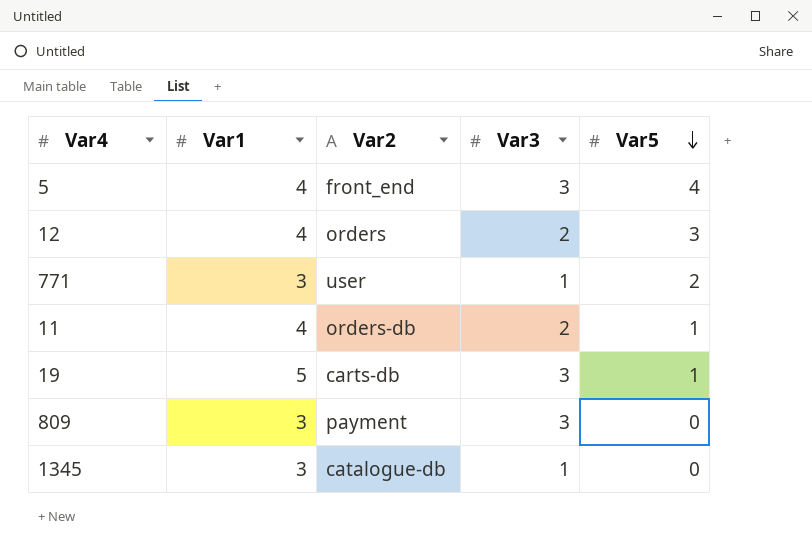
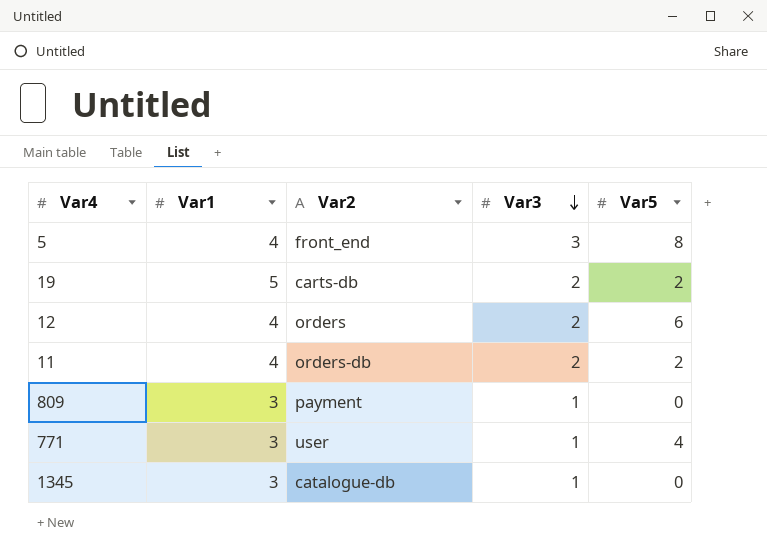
row order: Var5 descending -> Var3 descending
5 | Var5: 4 -> 8
19 | Var3: 3 -> 2
19 | Var5: 1 -> 2
12 | Var5: 3 -> 6
11 | Var5: 1 -> 2
809 | Var3: 3 -> 1
771 | Var5: 2 -> 4

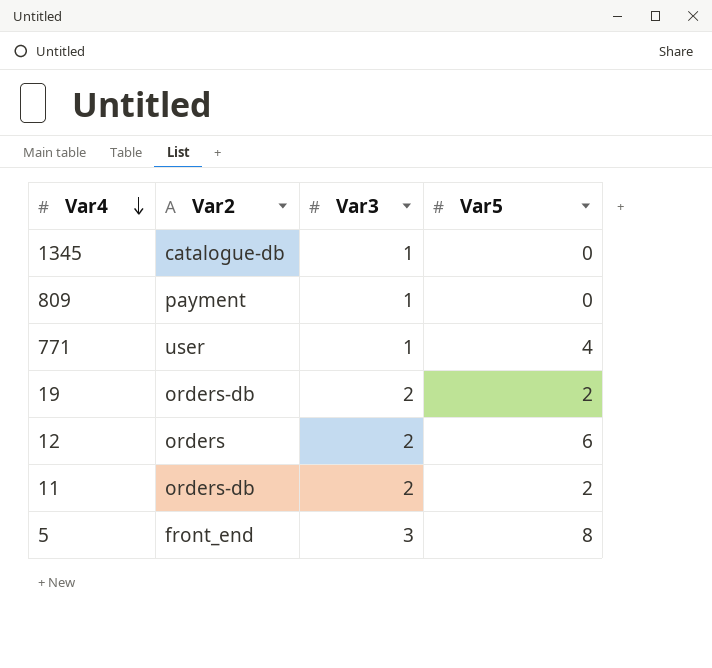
row order: Var3 descending -> Var4 descending
column Var1 | position: 2 -> none
19 | Var2: carts-db -> orders-db

